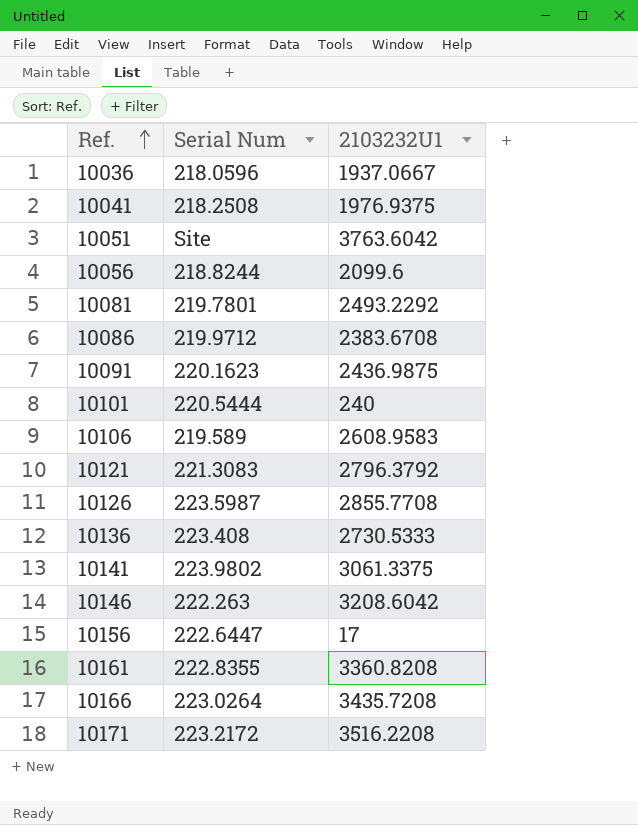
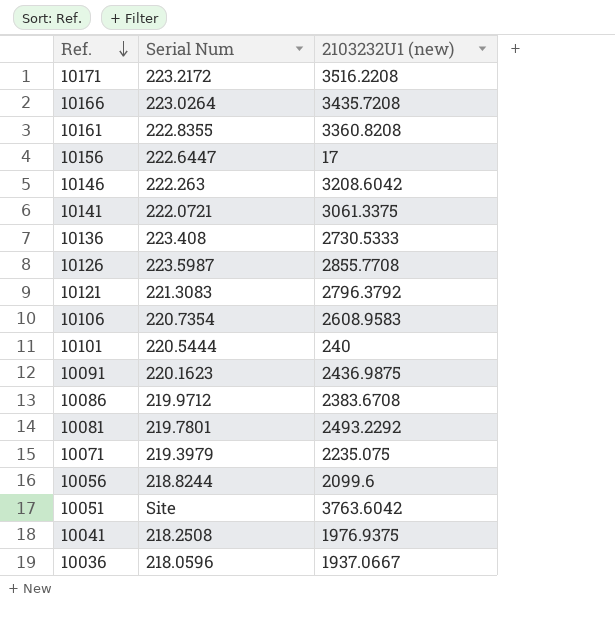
row order: Ref. ascending -> Ref. descending
column name: 2103232U1 -> 2103232U1 (new)
10141 | Serial Num: 223.9802 -> 222.0721
10106 | Serial Num: 219.589 -> 220.7354
row 10071: none -> 219.3979 | 2235.075

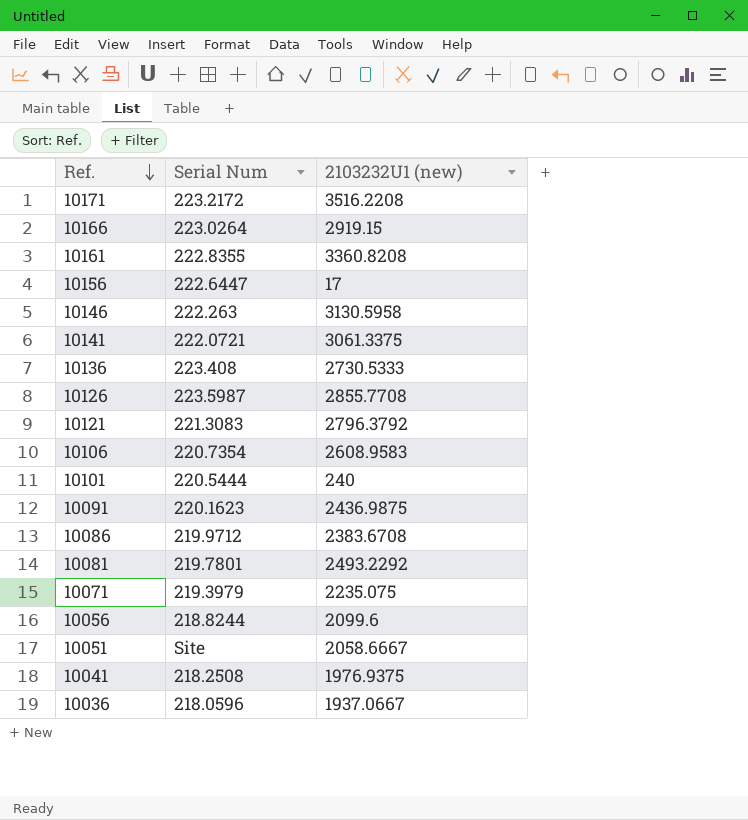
10166 | 2103232U1 (new): 3435.7208 -> 2919.15
10146 | 2103232U1 (new): 3208.6042 -> 3130.5958
10051 | 2103232U1 (new): 3763.6042 -> 2058.6667

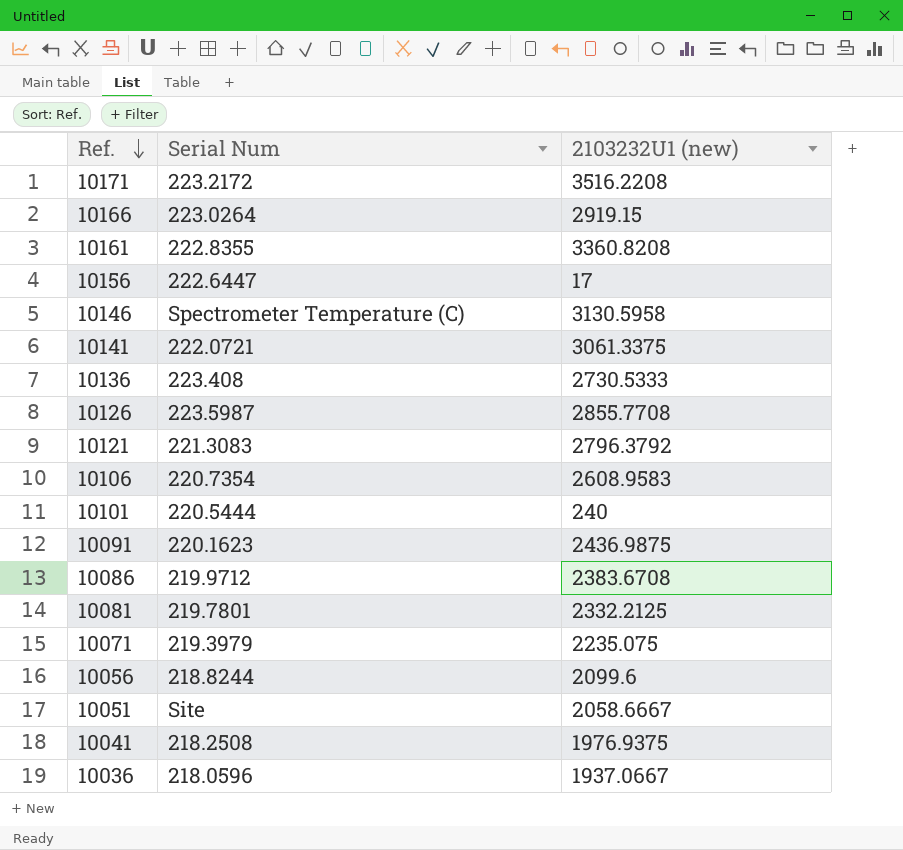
10146 | Serial Num: 222.263 -> Spectrometer Temperature (C)
10081 | 2103232U1 (new): 2493.2292 -> 2332.2125

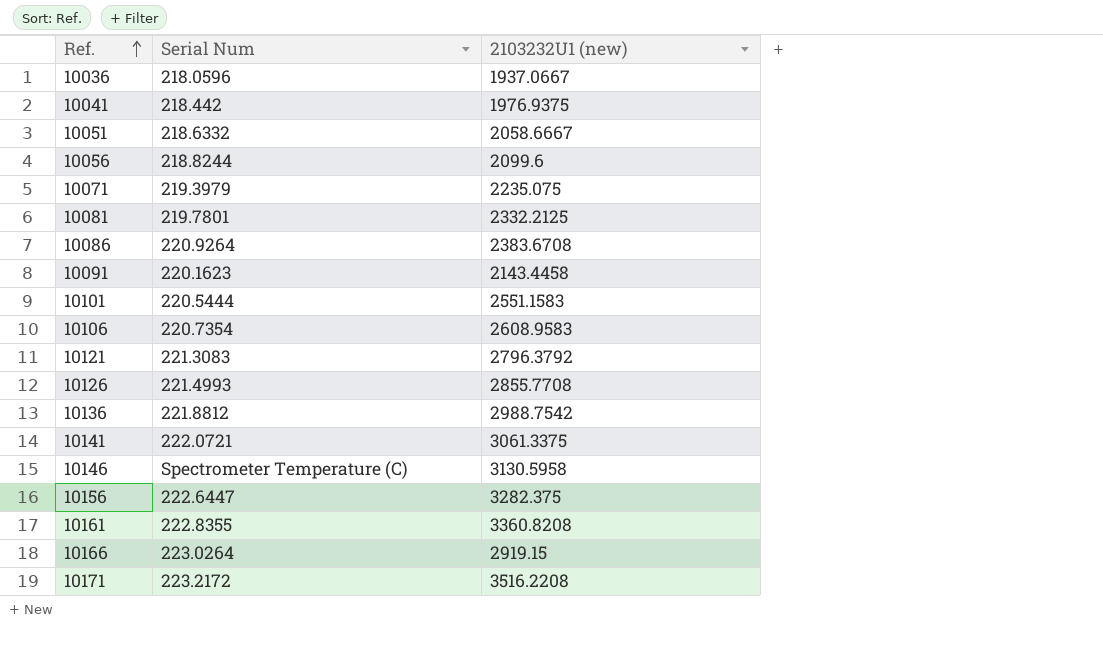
row order: Ref. descending -> Ref. ascending
10041 | Serial Num: 218.2508 -> 218.442
10051 | Serial Num: Site -> 218.6332
10086 | Serial Num: 219.9712 -> 220.9264
10091 | 2103232U1 (new): 2436.9875 -> 2143.4458
10101 | 2103232U1 (new): 240 -> 2551.1583
10126 | Serial Num: 223.5987 -> 221.4993
10136 | Serial Num: 223.408 -> 221.8812
10136 | 2103232U1 (new): 2730.5333 -> 2988.7542
10156 | 2103232U1 (new): 17 -> 3282.375

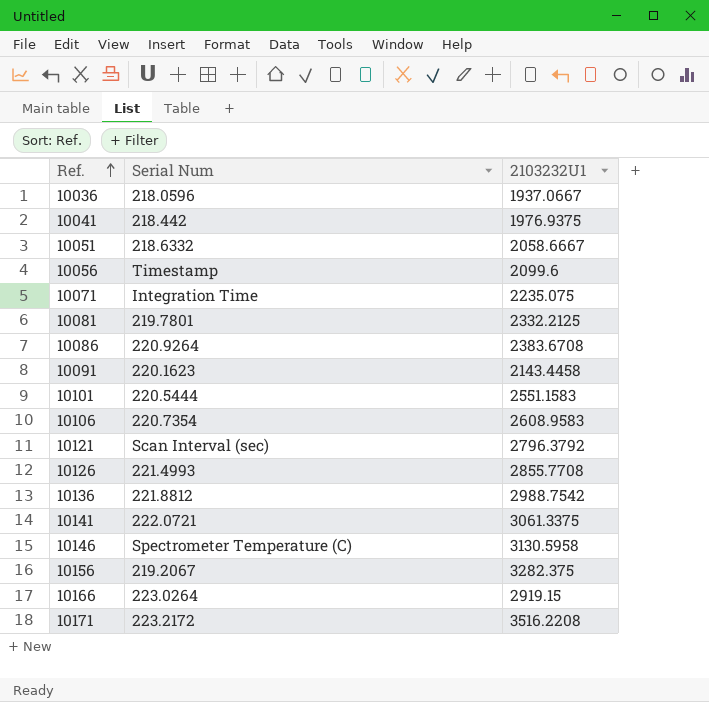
column name: 2103232U1 (new) -> 2103232U1
row 10161: 222.8355 | 3360.8208 -> none
10056 | Serial Num: 218.8244 -> Timestamp
10071 | Serial Num: 219.3979 -> Integration Time
10121 | Serial Num: 221.3083 -> Scan Interval (sec)
10156 | Serial Num: 222.6447 -> 219.2067

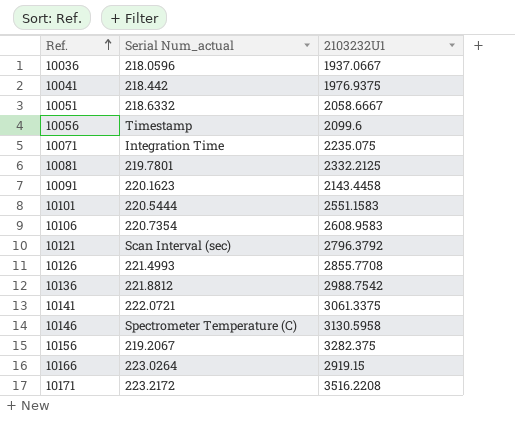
column name: Serial Num -> Serial Num_actual
row 10086: 220.9264 | 2383.6708 -> none

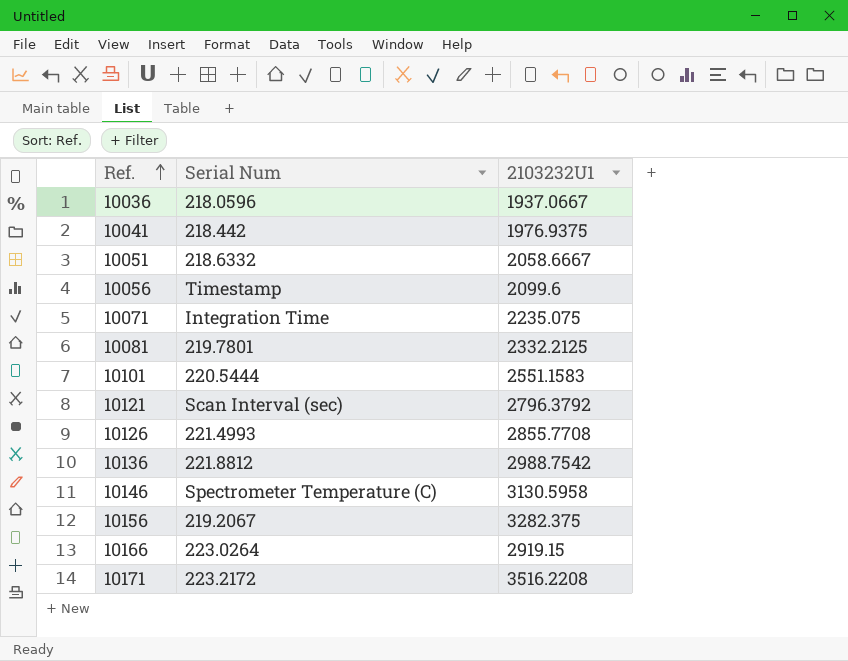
column name: Serial Num_actual -> Serial Num
row 10091: 220.1623 | 2143.4458 -> none
row 10106: 220.7354 | 2608.9583 -> none
row 10141: 222.0721 | 3061.3375 -> none

